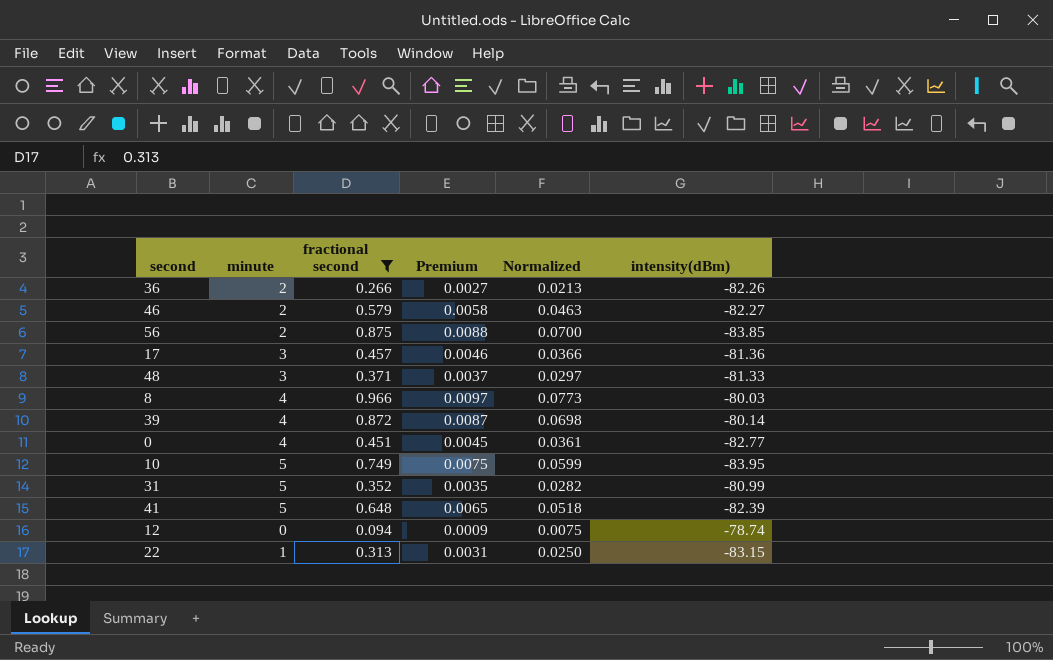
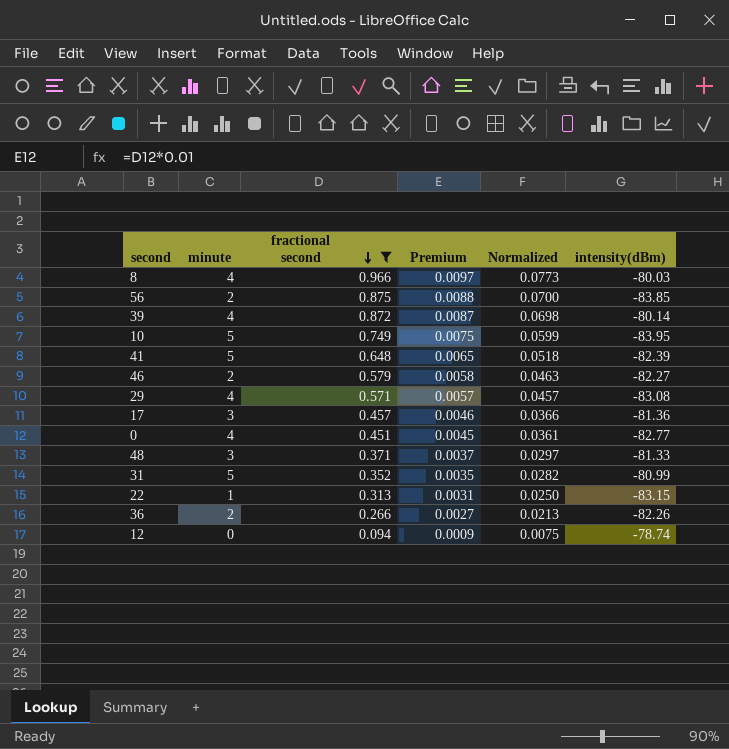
row order: none -> fractional second descending
row 29: none -> 4 | 0.571 | 0.0057 | 0.0457 | -83.08

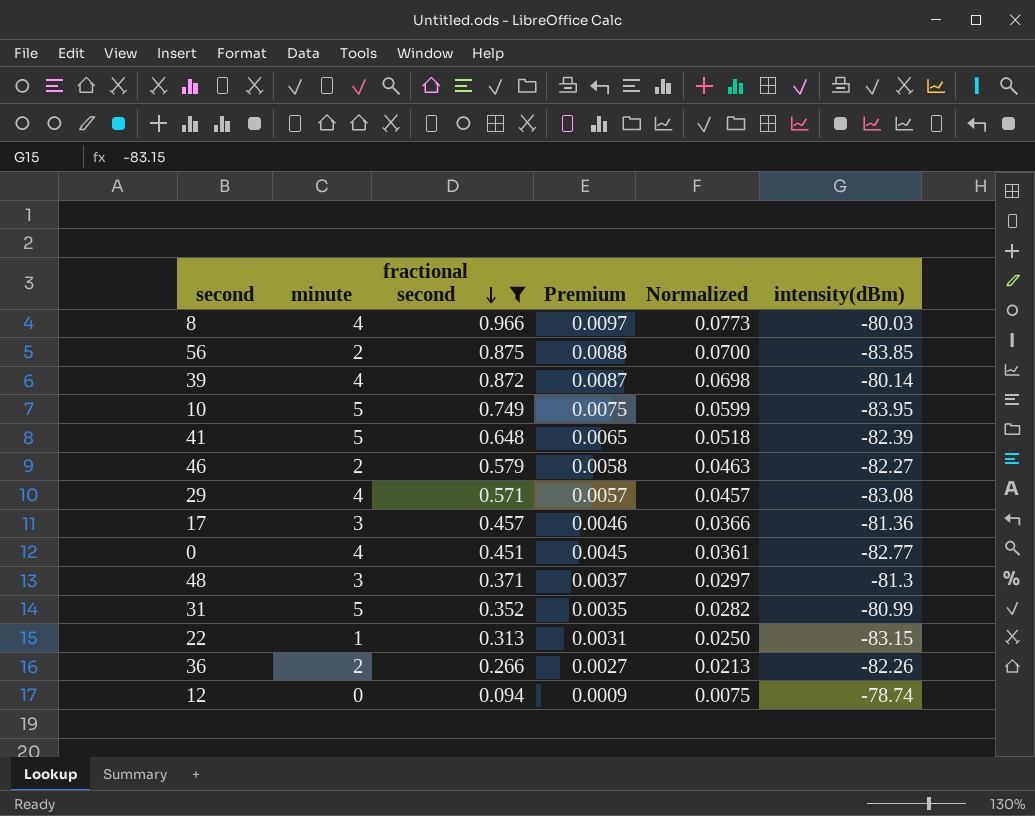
48 | intensity(dBm): -81.33 -> -81.3

